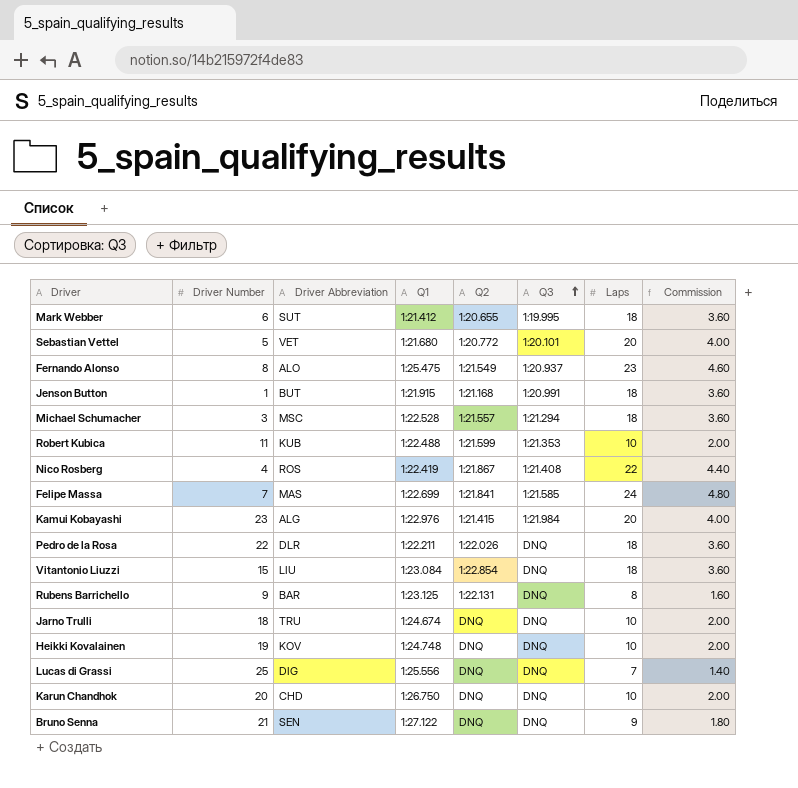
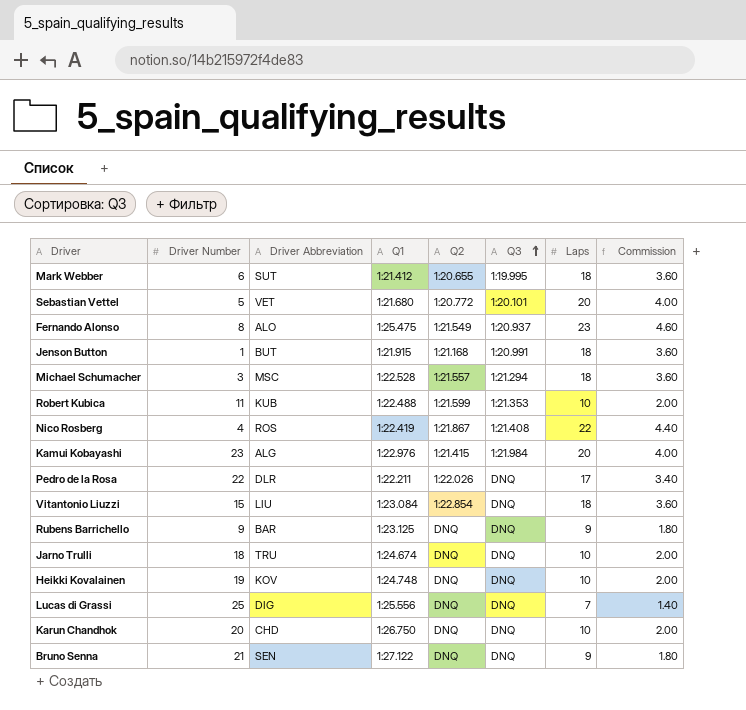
row Felipe Massa: 7 | MAS | 1:22.699 | 1:21.841 | 1:21.585 | 24 | 4.80 -> none
Pedro de la Rosa | Laps: 18 -> 17
Pedro de la Rosa | Commission: 3.60 -> 3.40
Rubens Barrichello | Q2: 1:22.131 -> DNQ
Rubens Barrichello | Laps: 8 -> 9
Rubens Barrichello | Commission: 1.60 -> 1.80

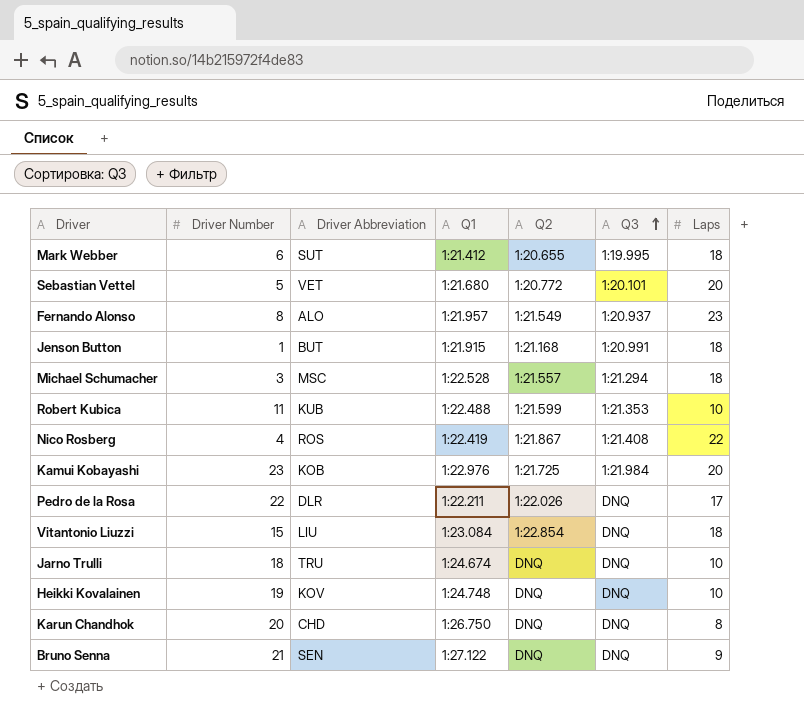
column Commission | formula: [Laps] * 0.2 -> none
row Rubens Barrichello: 9 | BAR | 1:23.125 | DNQ | DNQ | 9 | 1.80 -> none
row Lucas di Grassi: 25 | DIG | 1:25.556 | DNQ | DNQ | 7 | 1.40 -> none
Fernando Alonso | Q1: 1:25.475 -> 1:21.957
Kamui Kobayashi | Driver Abbreviation: ALG -> KOB
Kamui Kobayashi | Q2: 1:21.415 -> 1:21.725
Karun Chandhok | Laps: 10 -> 8

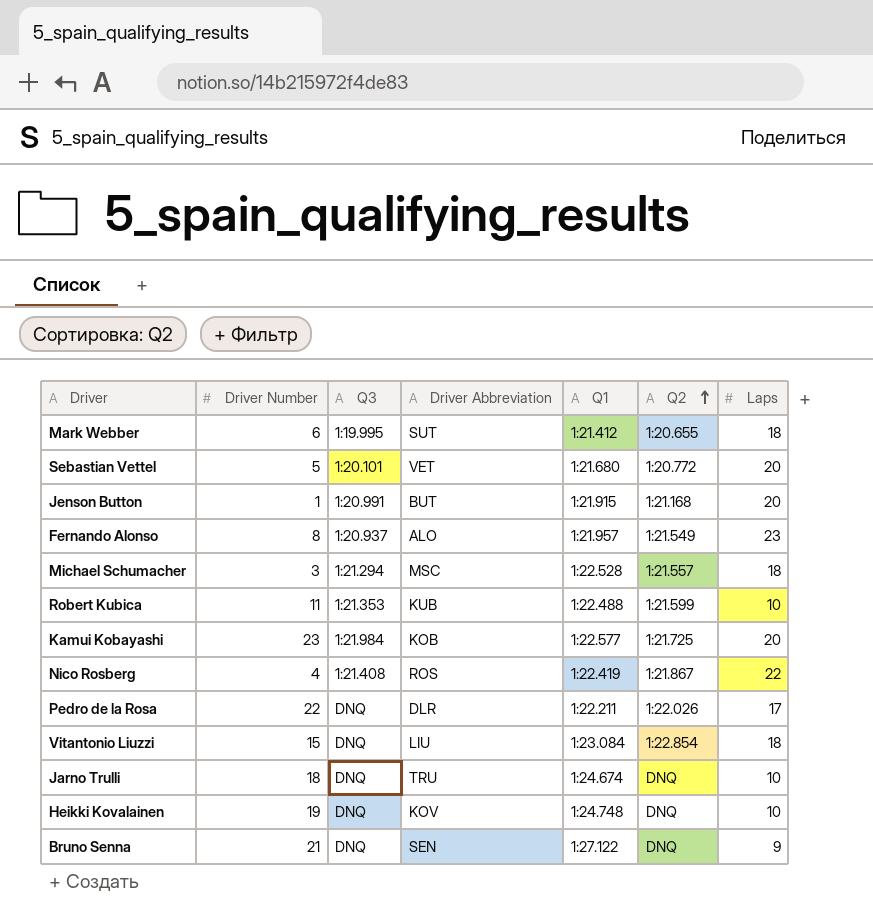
row order: Q3 ascending -> Q2 ascending
column Q3 | position: 6 -> 3
row Karun Chandhok: 20 | CHD | 1:26.750 | DNQ | DNQ | 8 -> none
Jenson Button | Laps: 18 -> 20
Kamui Kobayashi | Q1: 1:22.976 -> 1:22.577

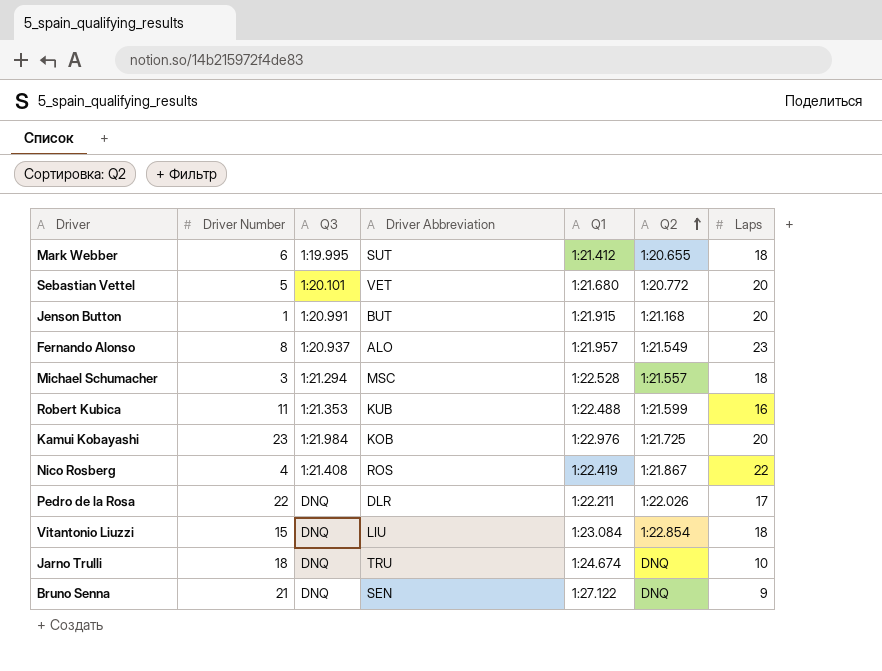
row Heikki Kovalainen: 19 | DNQ | KOV | 1:24.748 | DNQ | 10 -> none
Robert Kubica | Laps: 10 -> 16
Kamui Kobayashi | Q1: 1:22.577 -> 1:22.976

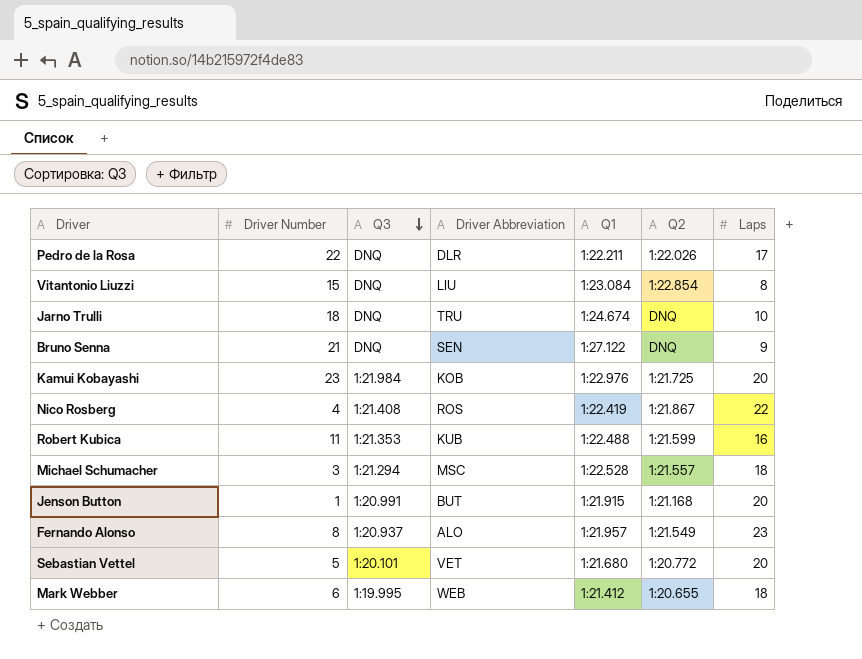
row order: Q2 ascending -> Q3 descending
Vitantonio Liuzzi | Laps: 18 -> 8
Mark Webber | Driver Abbreviation: SUT -> WEB

